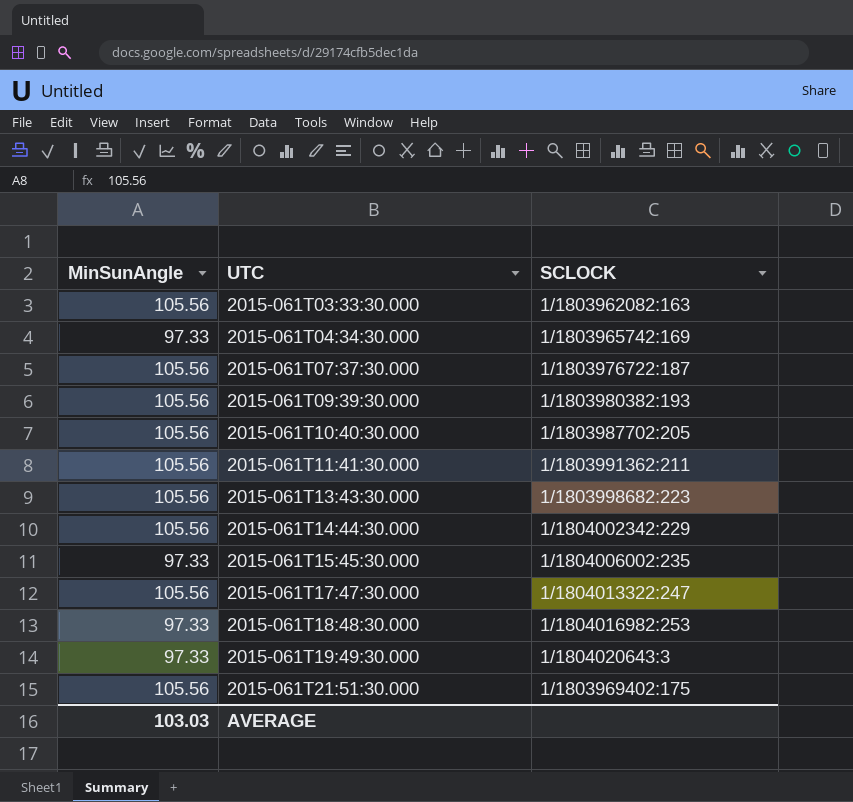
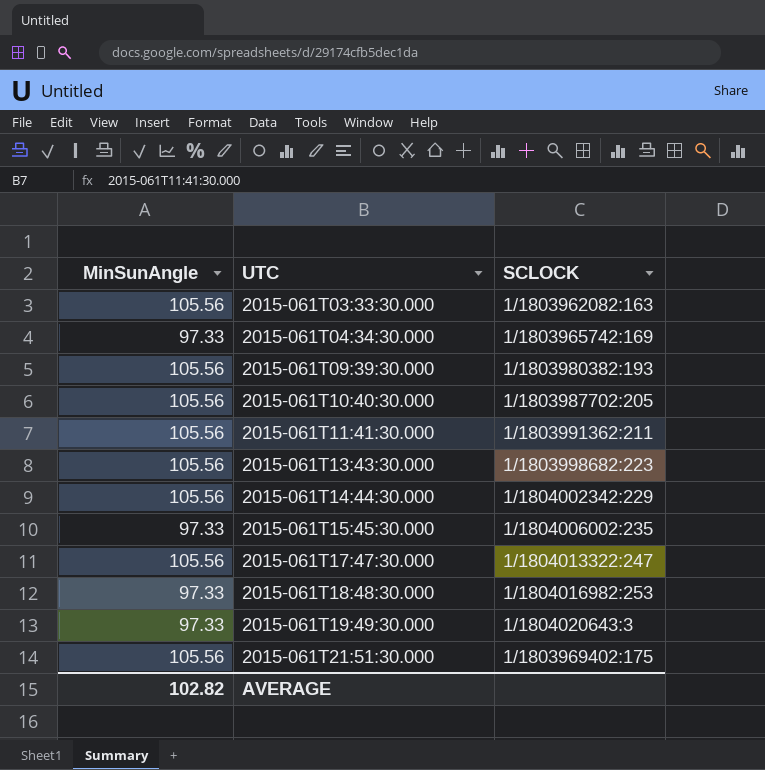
row 2015-061T07:37:30.000: 105.56 | 1/1803976722:187 -> none
AVERAGE | MinSunAngle: 103.03 -> 102.82

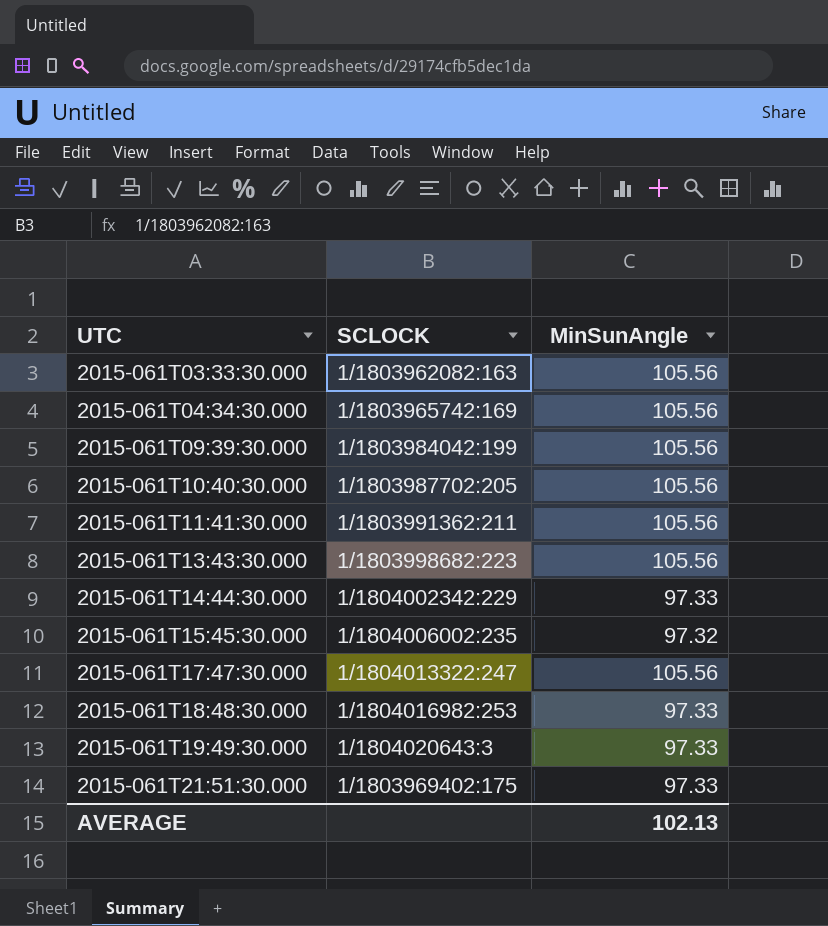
column MinSunAngle | position: 1 -> 3
2015-061T04:34:30.000 | MinSunAngle: 97.33 -> 105.56
2015-061T09:39:30.000 | SCLOCK: 1/1803980382:193 -> 1/1803984042:199
2015-061T14:44:30.000 | MinSunAngle: 105.56 -> 97.33
2015-061T15:45:30.000 | MinSunAngle: 97.33 -> 97.32
2015-061T21:51:30.000 | MinSunAngle: 105.56 -> 97.33
AVERAGE | MinSunAngle: 102.82 -> 102.13

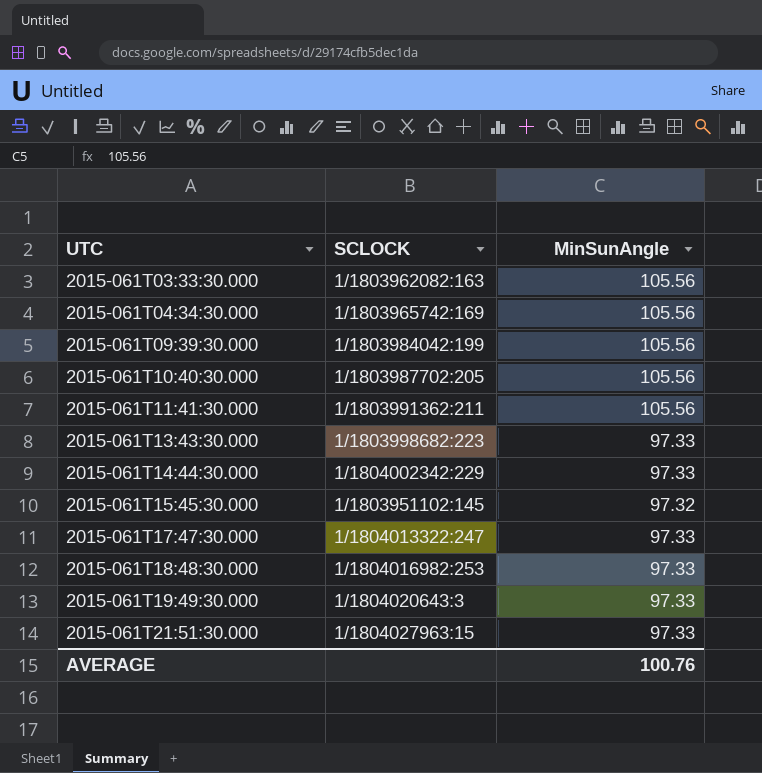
2015-061T13:43:30.000 | MinSunAngle: 105.56 -> 97.33
2015-061T15:45:30.000 | SCLOCK: 1/1804006002:235 -> 1/1803951102:145
2015-061T17:47:30.000 | MinSunAngle: 105.56 -> 97.33
2015-061T21:51:30.000 | SCLOCK: 1/1803969402:175 -> 1/1804027963:15
AVERAGE | MinSunAngle: 102.13 -> 100.76

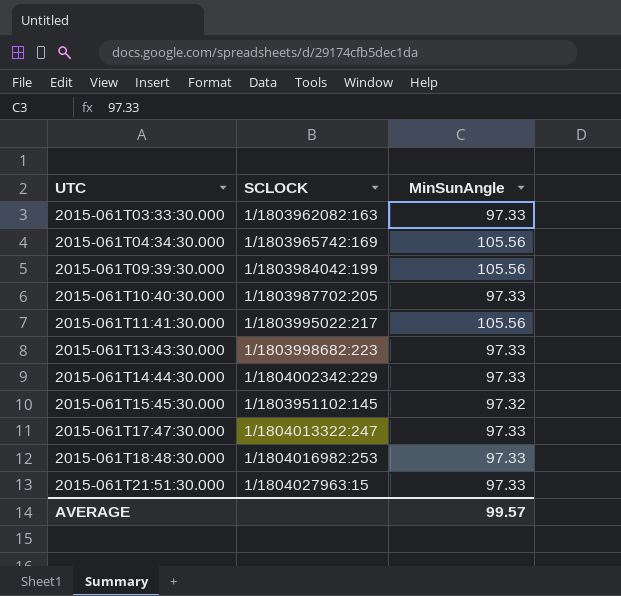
row 2015-061T19:49:30.000: 1/1804020643:3 | 97.33 -> none
2015-061T03:33:30.000 | MinSunAngle: 105.56 -> 97.33
2015-061T10:40:30.000 | MinSunAngle: 105.56 -> 97.33
2015-061T11:41:30.000 | SCLOCK: 1/1803991362:211 -> 1/1803995022:217
AVERAGE | MinSunAngle: 100.76 -> 99.57

